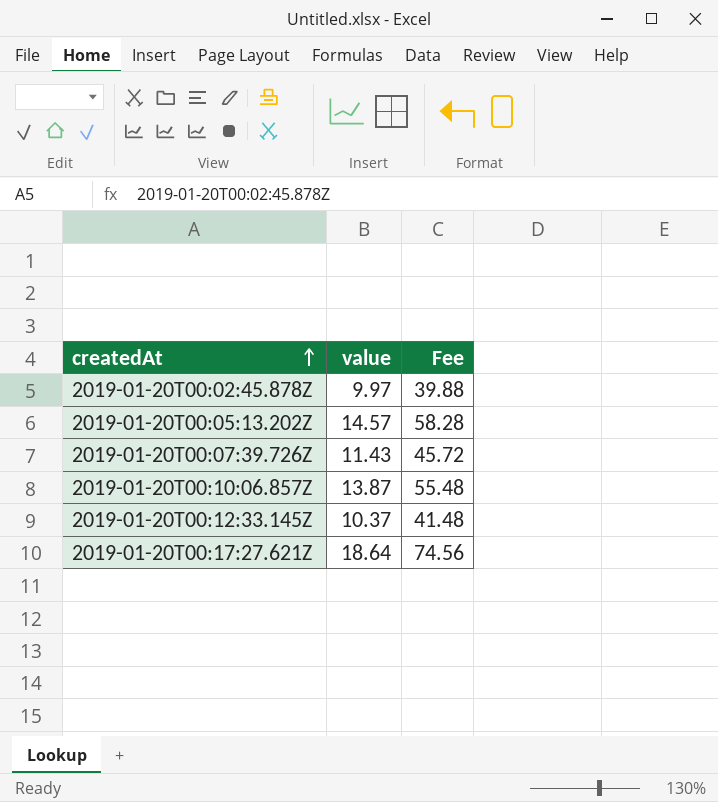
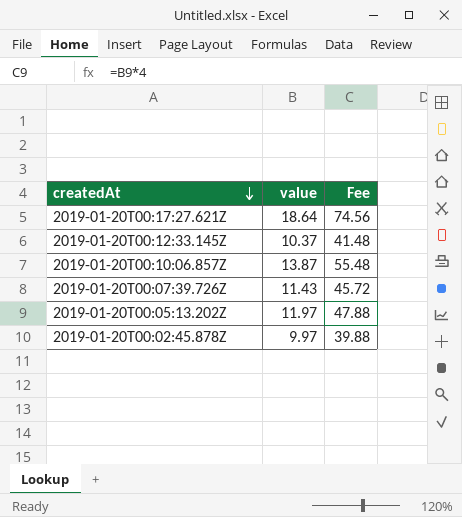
row order: createdAt ascending -> createdAt descending
2019-01-20T00:05:13.202Z | value: 14.57 -> 11.97
2019-01-20T00:05:13.202Z | Fee: 58.28 -> 47.88

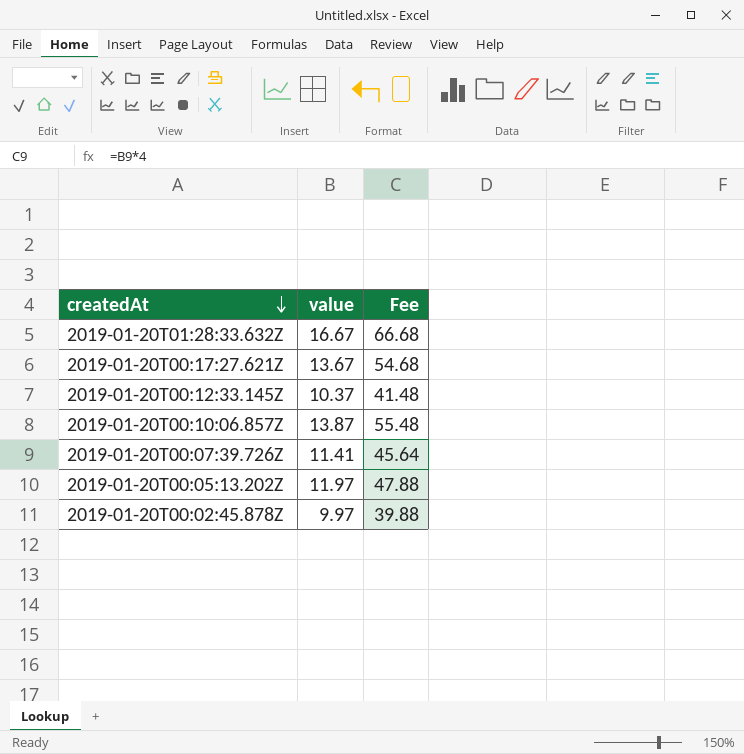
row 2019-01-20T01:28:33.632Z: none -> 16.67 | 66.68
2019-01-20T00:17:27.621Z | value: 18.64 -> 13.67
2019-01-20T00:17:27.621Z | Fee: 74.56 -> 54.68
2019-01-20T00:07:39.726Z | value: 11.43 -> 11.41
2019-01-20T00:07:39.726Z | Fee: 45.72 -> 45.64

